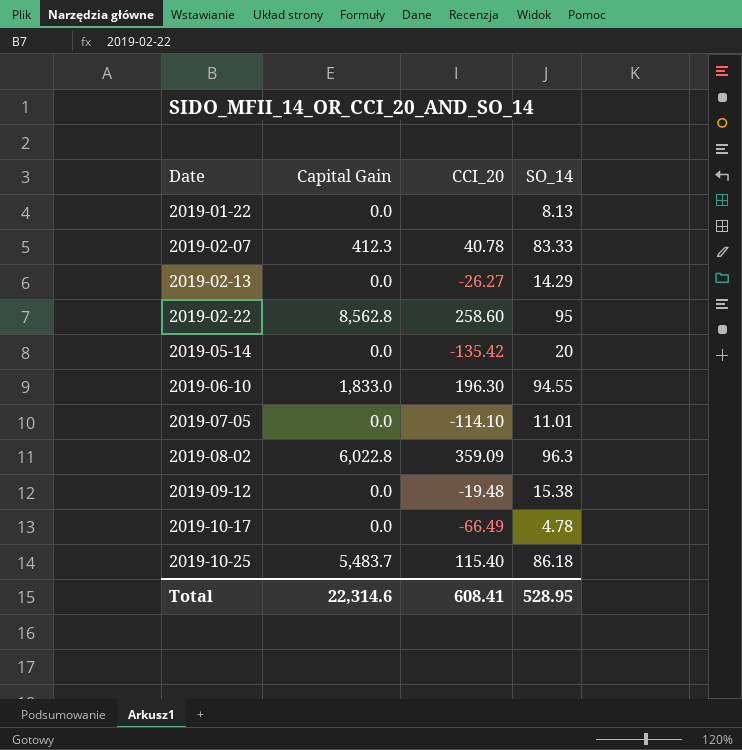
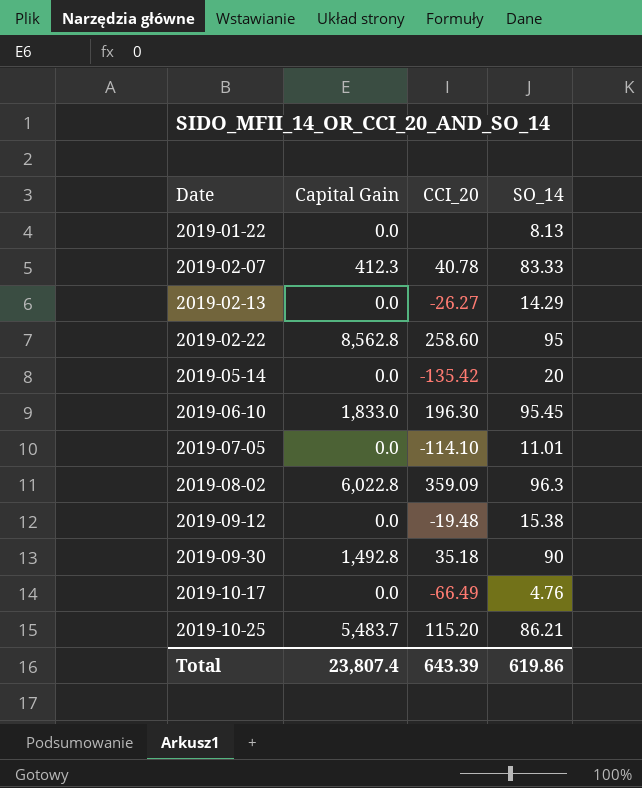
2019-06-10 | SO_14: 94.55 -> 95.45
row 2019-09-30: none -> 1,492.8 | 35.18 | 90
2019-10-17 | SO_14: 4.78 -> 4.76
2019-10-25 | CCI_20: 115.40 -> 115.20
2019-10-25 | SO_14: 86.18 -> 86.21
Total | Capital Gain: 22,314.6 -> 23,807.4
Total | CCI_20: 608.41 -> 643.39
Total | SO_14: 528.95 -> 619.86

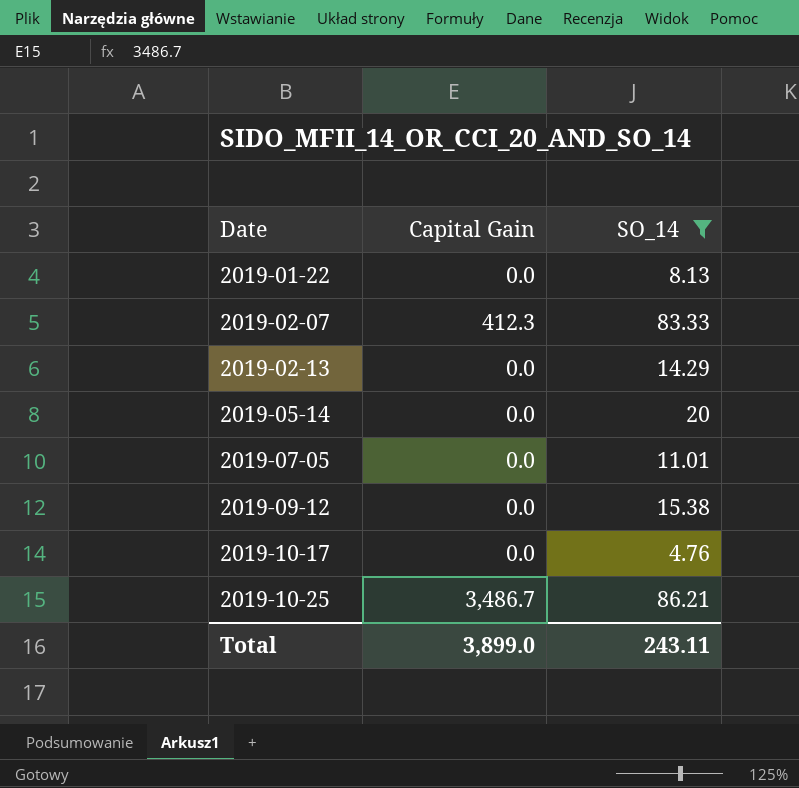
filter: none -> SO_14 <= 86.21
column CCI_20 | position: 3 -> none
2019-10-25 | Capital Gain: 5,483.7 -> 3,486.7
Total | Capital Gain: 23,807.4 -> 3,899.0
Total | SO_14: 619.86 -> 243.11

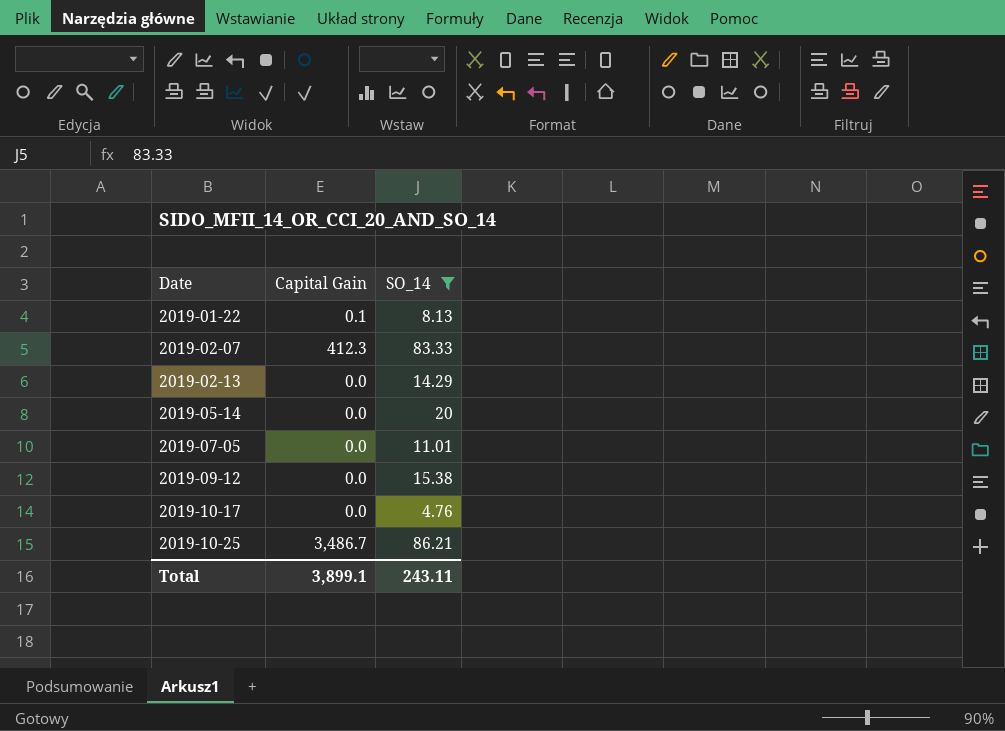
2019-01-22 | Capital Gain: 0.0 -> 0.1
Total | Capital Gain: 3,899.0 -> 3,899.1

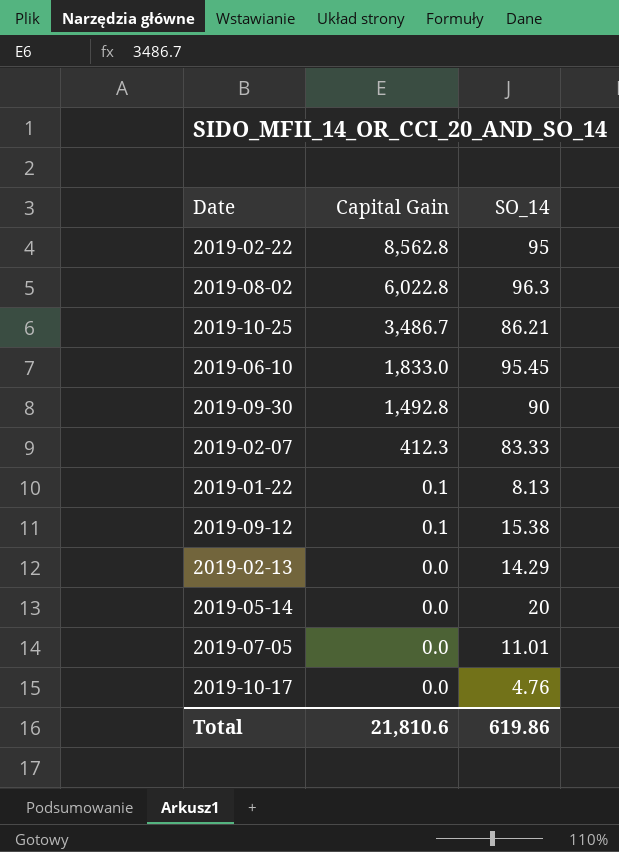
filter: SO_14 <= 86.21 -> none
row order: Date ascending -> Capital Gain descending
2019-09-12 | Capital Gain: 0.0 -> 0.1
Total | Capital Gain: 3,899.1 -> 21,810.6
Total | SO_14: 243.11 -> 619.86

